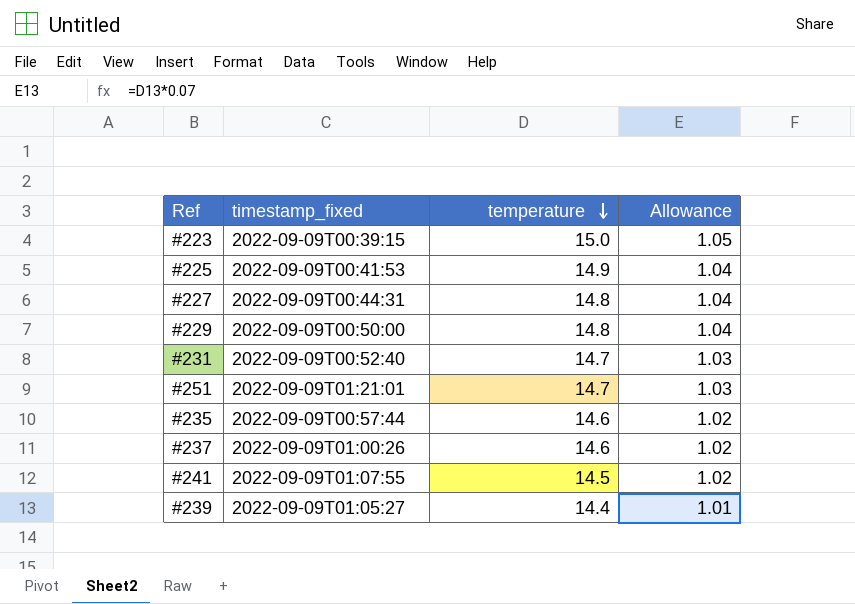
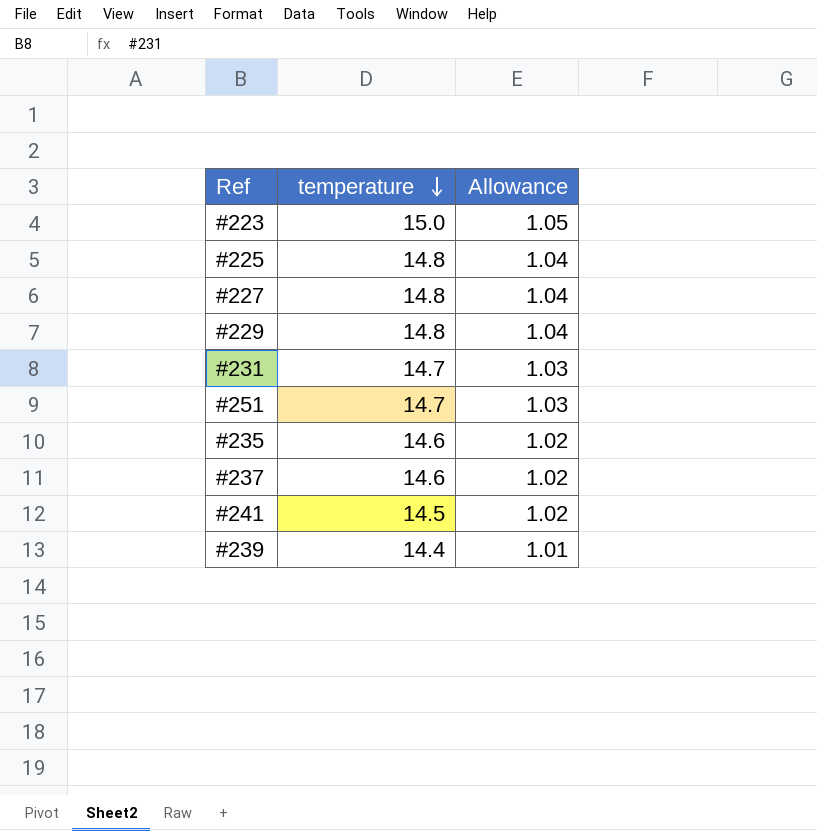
column timestamp_fixed | position: 2 -> none
#225 | temperature: 14.9 -> 14.8

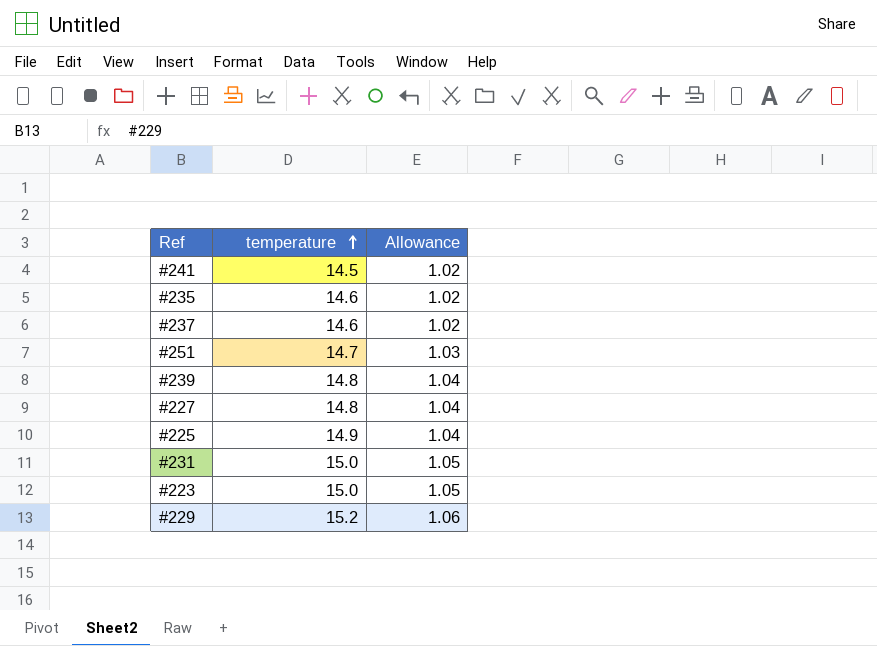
row order: temperature descending -> temperature ascending
#239 | temperature: 14.4 -> 14.8
#239 | Allowance: 1.01 -> 1.04
#225 | temperature: 14.8 -> 14.9
#231 | temperature: 14.7 -> 15.0
#231 | Allowance: 1.03 -> 1.05
#229 | temperature: 14.8 -> 15.2
#229 | Allowance: 1.04 -> 1.06

